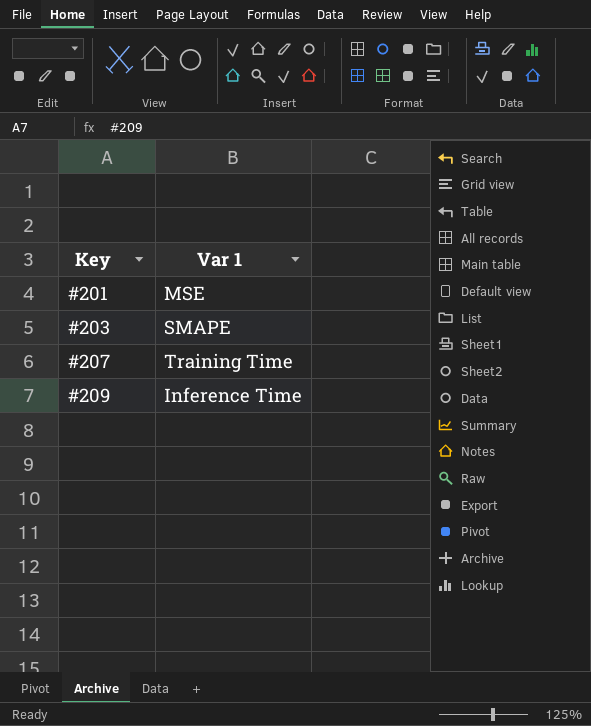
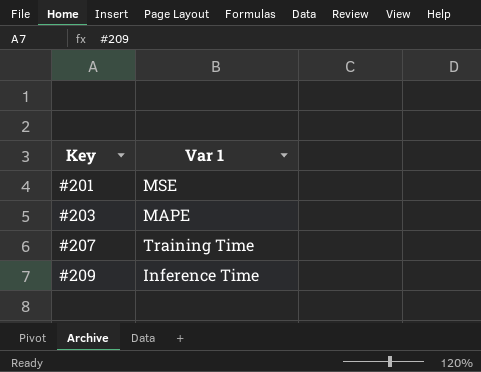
#203 | Var 1: SMAPE -> MAPE

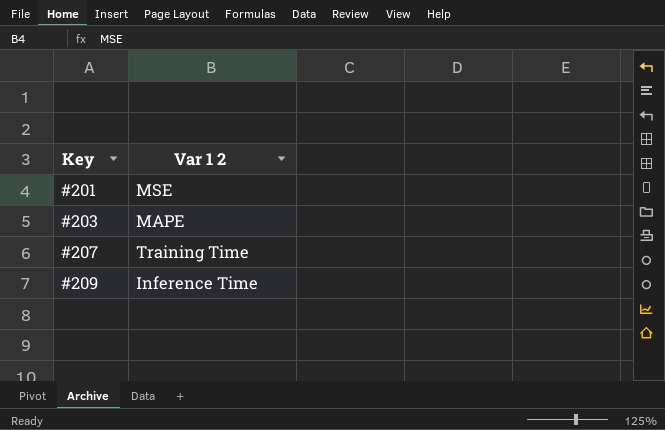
column name: Var 1 -> Var 1 2

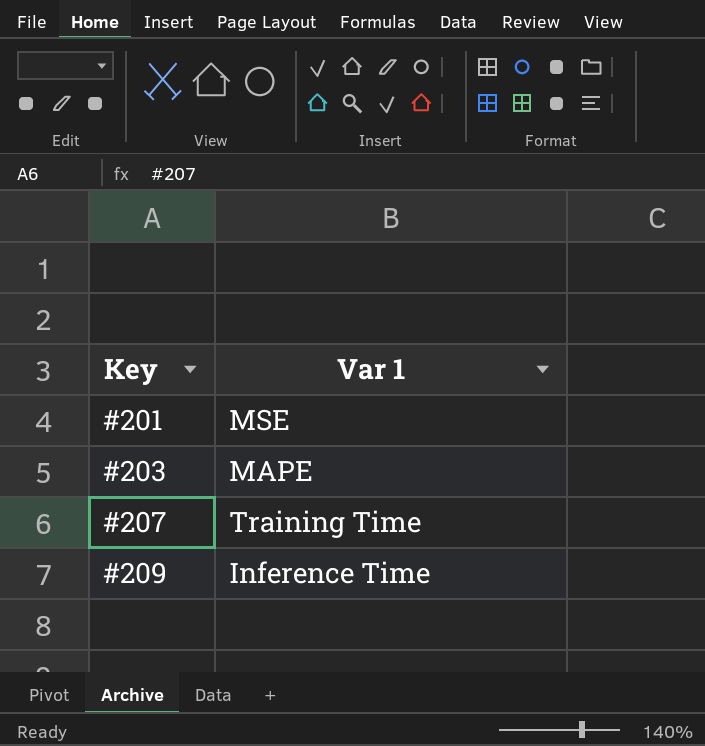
column name: Var 1 2 -> Var 1

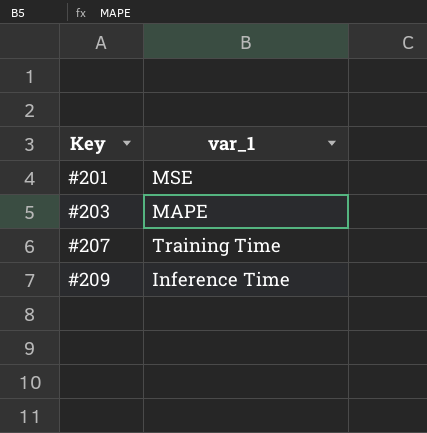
column name: Var 1 -> var_1

